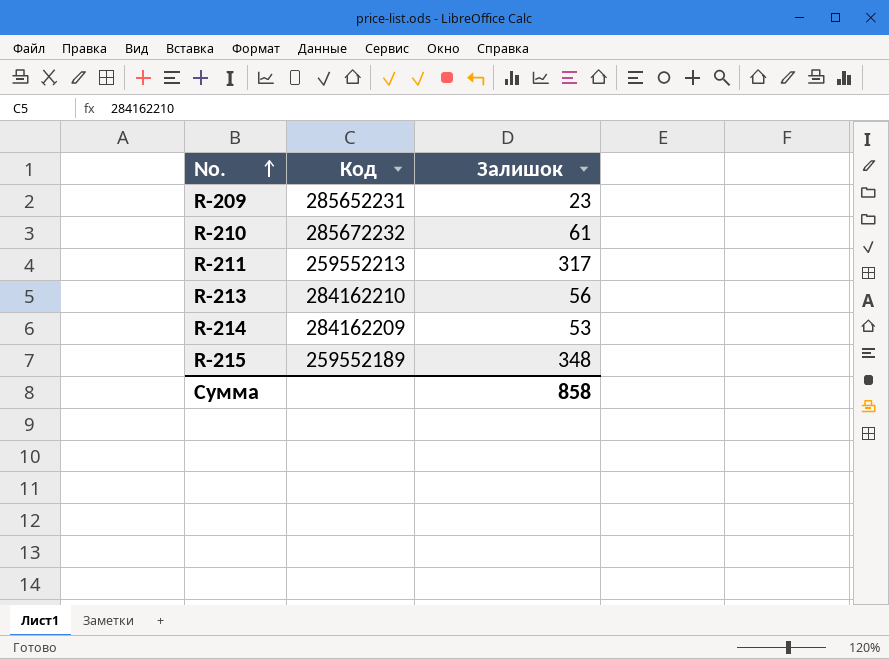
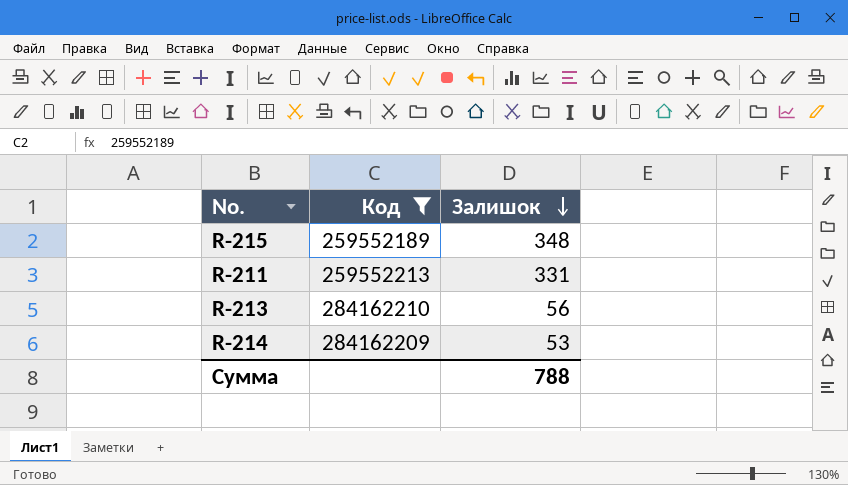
filter: none -> Код <= 284162210
row order: No. ascending -> Залишок descending
R-211 | Залишок: 317 -> 331
Сумма | Залишок: 858 -> 788

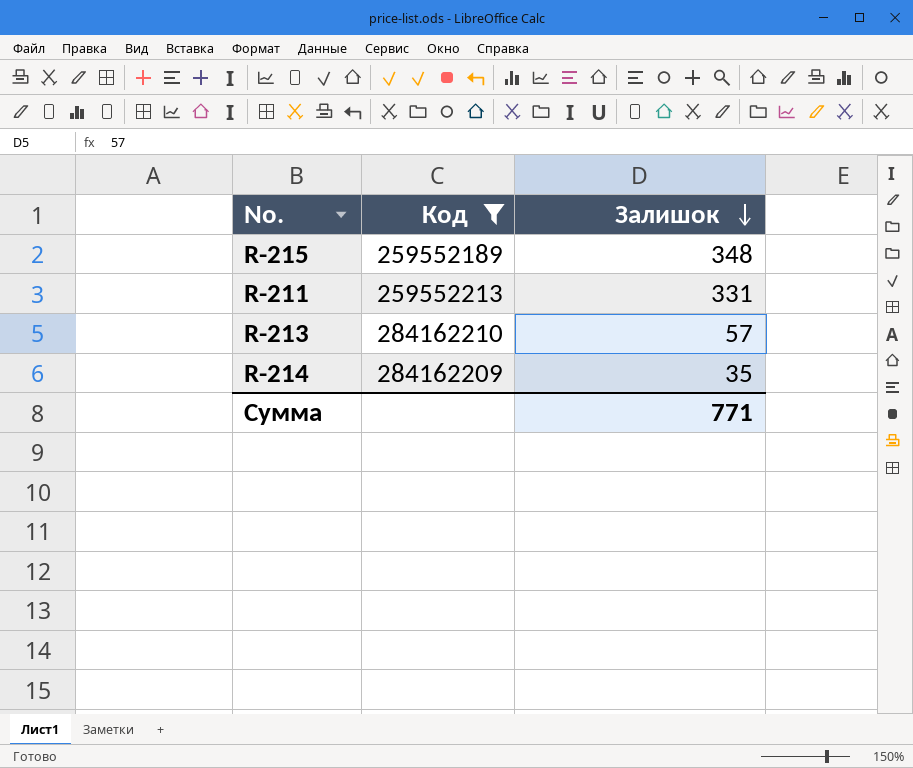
R-213 | Залишок: 56 -> 57
R-214 | Залишок: 53 -> 35
Сумма | Залишок: 788 -> 771

